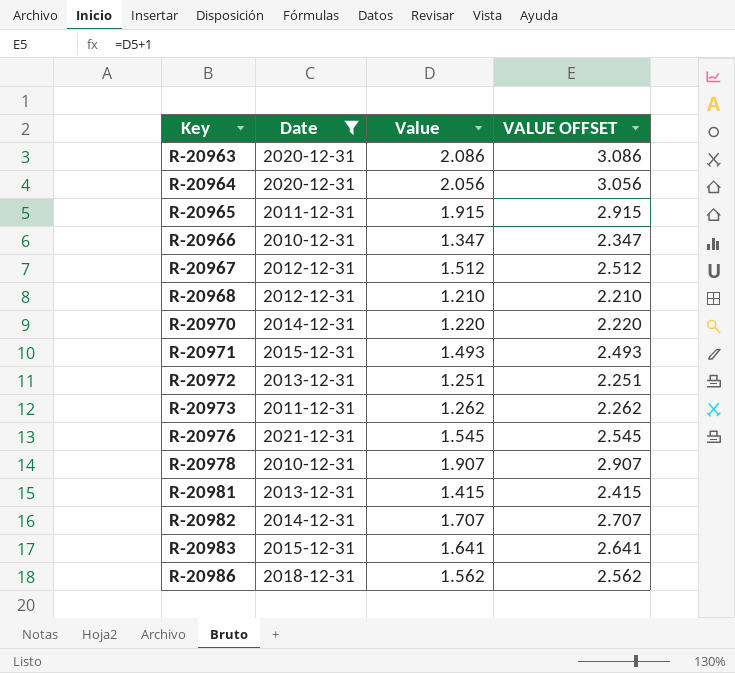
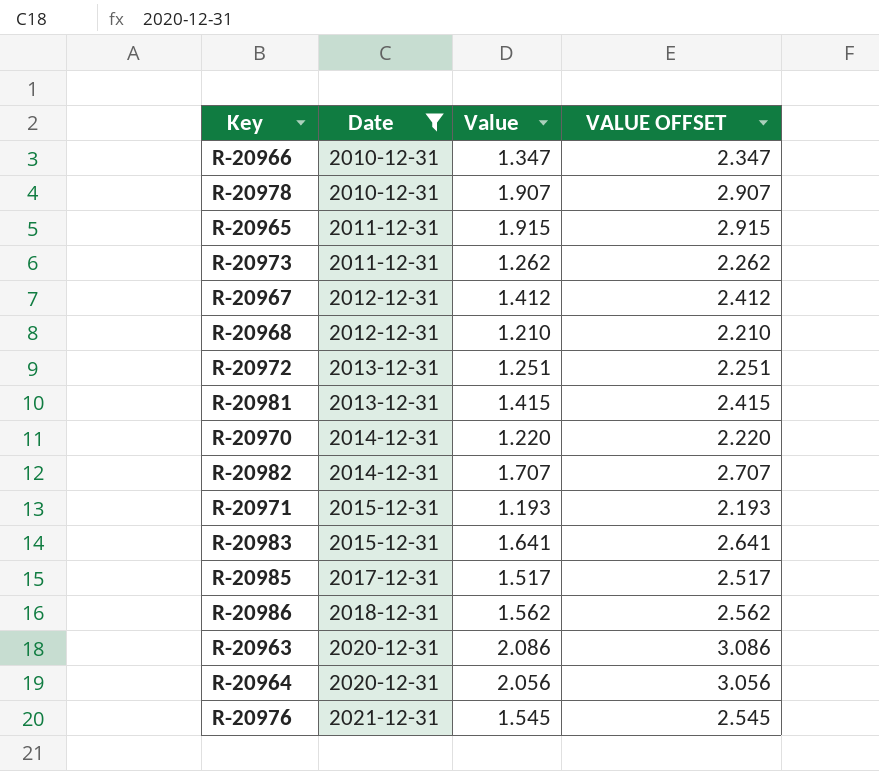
row order: Key ascending -> Date ascending
R-20967 | Value: 1.512 -> 1.412
R-20967 | VALUE OFFSET: 2.512 -> 2.412
R-20971 | Value: 1.493 -> 1.193
R-20971 | VALUE OFFSET: 2.493 -> 2.193
row R-20985: none -> 2017-12-31 | 1.517 | 2.517

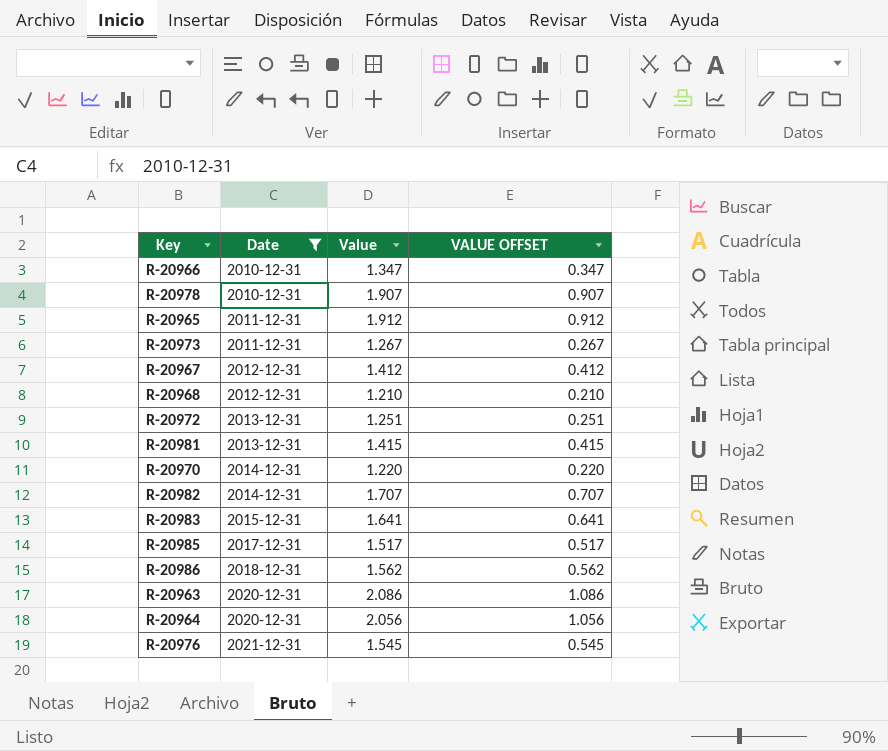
column VALUE OFFSET | formula: [Value] + 1 -> [Value] - 1
row R-20971: 2015-12-31 | 1.193 | 2.193 -> none
R-20965 | Value: 1.915 -> 1.912
R-20973 | Value: 1.262 -> 1.267

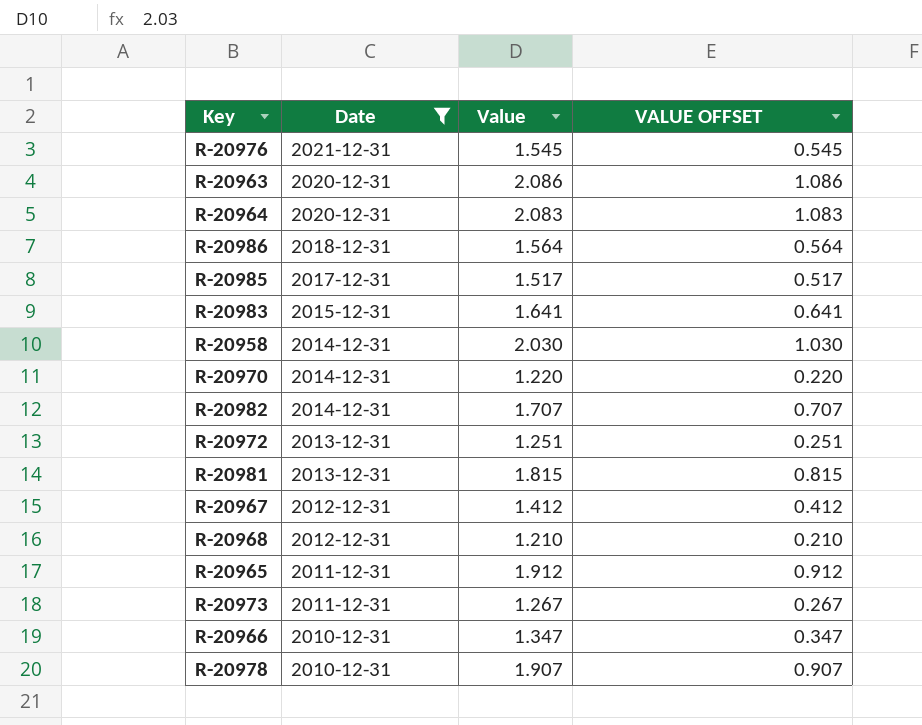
row order: Date ascending -> Date descending
R-20964 | Value: 2.056 -> 2.083
R-20964 | VALUE OFFSET: 1.056 -> 1.083
R-20986 | Value: 1.562 -> 1.564
R-20986 | VALUE OFFSET: 0.562 -> 0.564
row R-20958: none -> 2014-12-31 | 2.030 | 1.030
R-20981 | Value: 1.415 -> 1.815
R-20981 | VALUE OFFSET: 0.415 -> 0.815

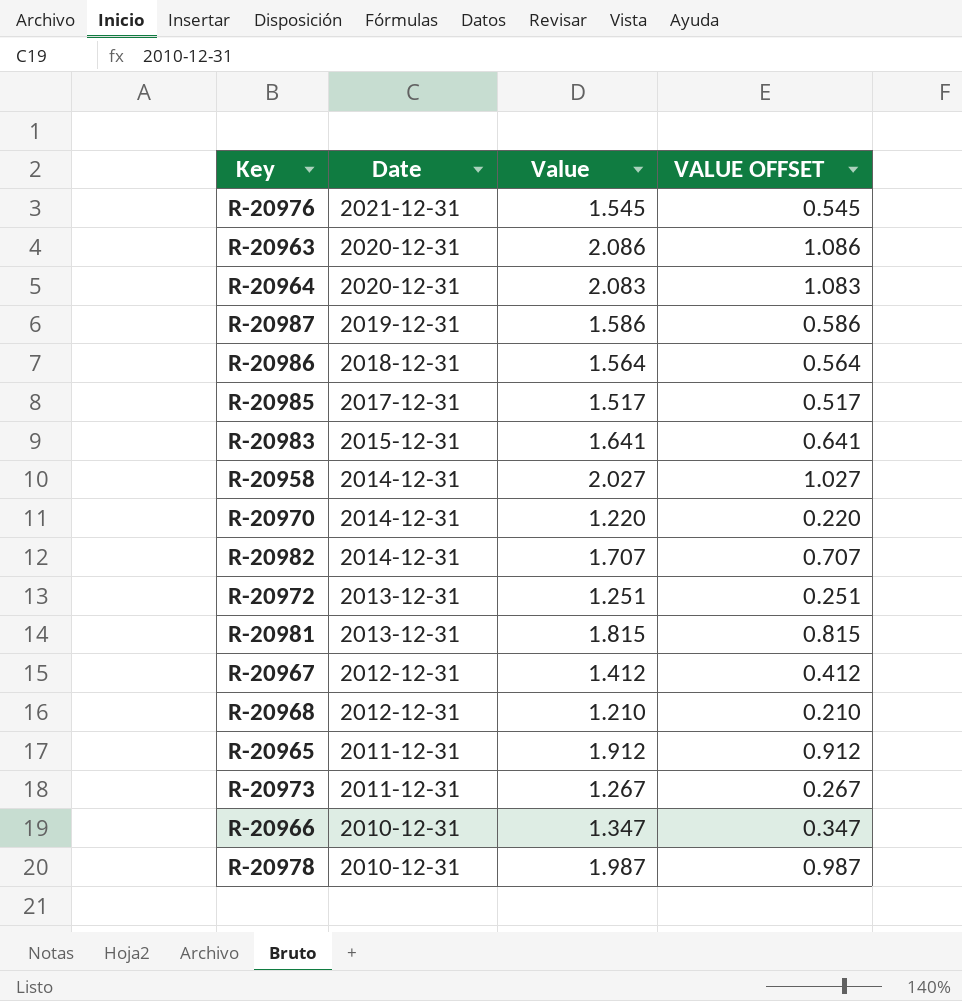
filter: Date != 2019-12-31 -> none
R-20958 | Value: 2.030 -> 2.027
R-20958 | VALUE OFFSET: 1.030 -> 1.027
R-20978 | Value: 1.907 -> 1.987
R-20978 | VALUE OFFSET: 0.907 -> 0.987

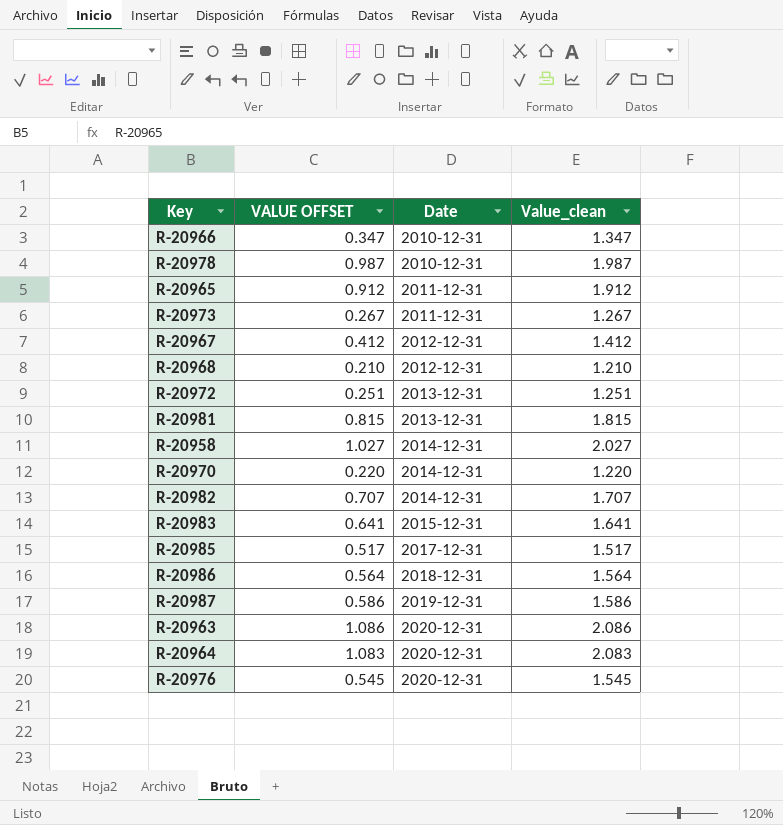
row order: Date descending -> Date ascending
column VALUE OFFSET | position: 4 -> 2
column name: Value -> Value_clean
R-20976 | Date: 2021-12-31 -> 2020-12-31

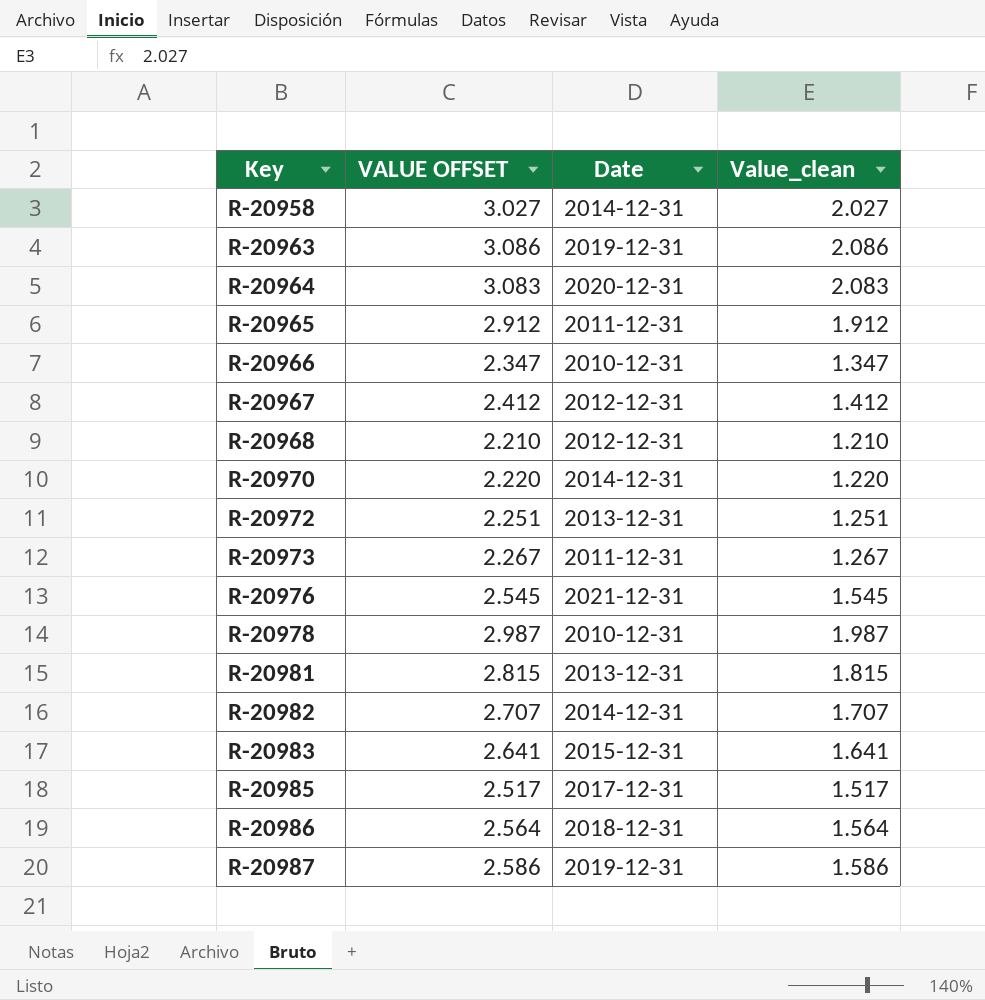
row order: Date ascending -> Key ascending
column VALUE OFFSET | formula: [Value_clean] - 1 -> [Value_clean] + 1
R-20963 | Date: 2020-12-31 -> 2019-12-31
R-20976 | Date: 2020-12-31 -> 2021-12-31

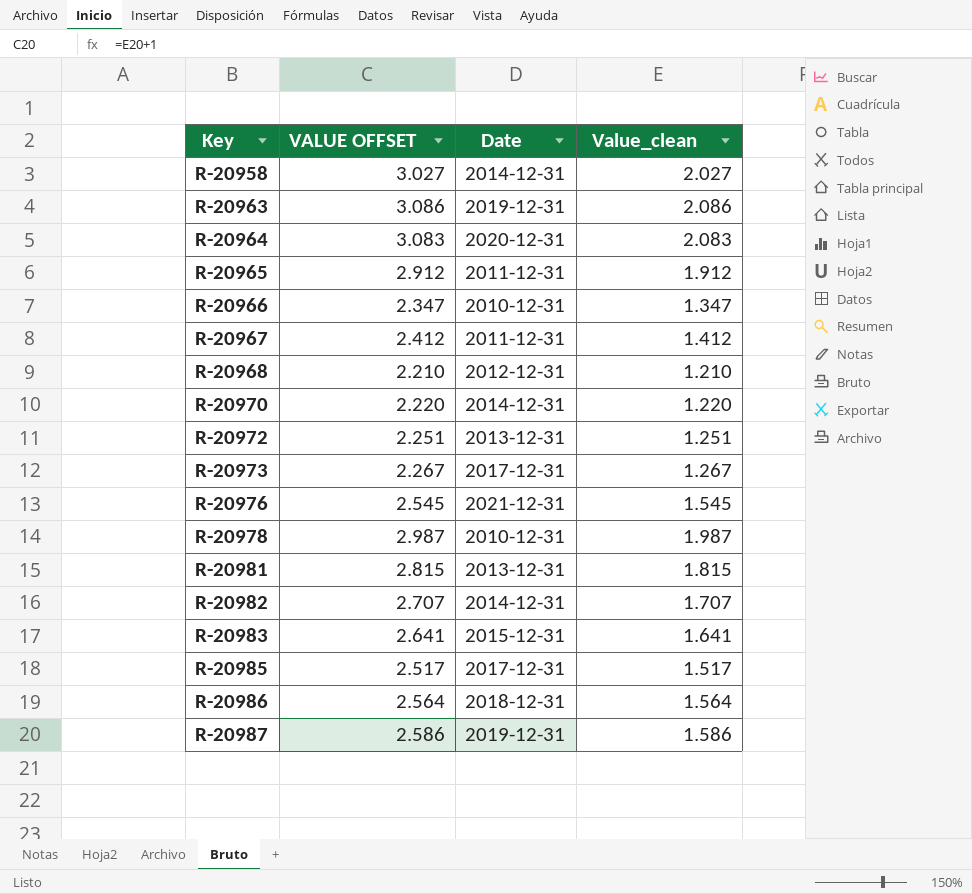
R-20967 | Date: 2012-12-31 -> 2011-12-31
R-20973 | Date: 2011-12-31 -> 2017-12-31

